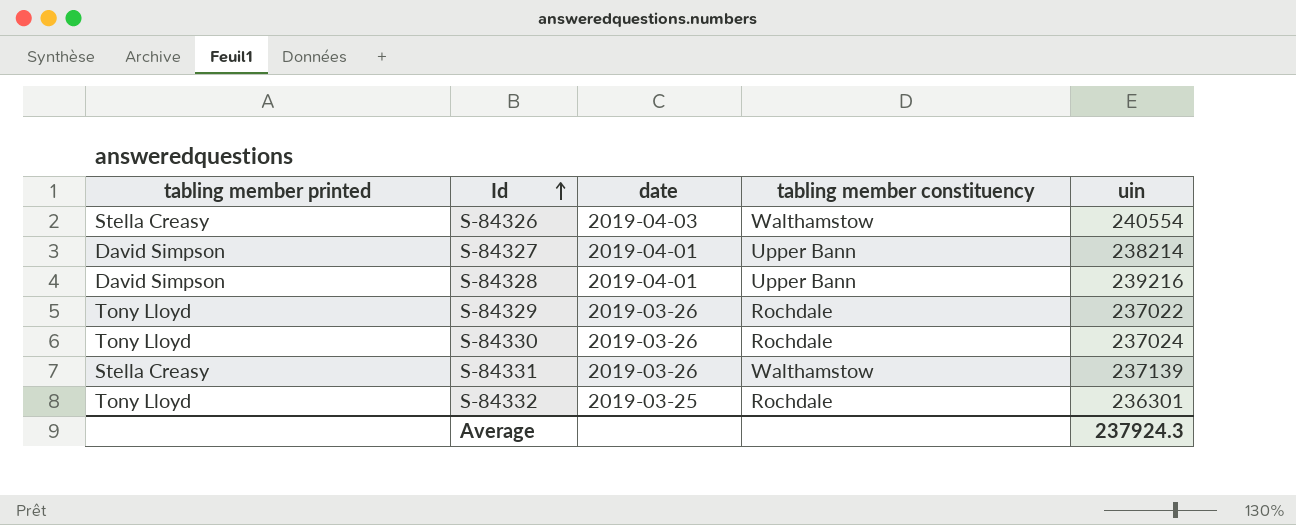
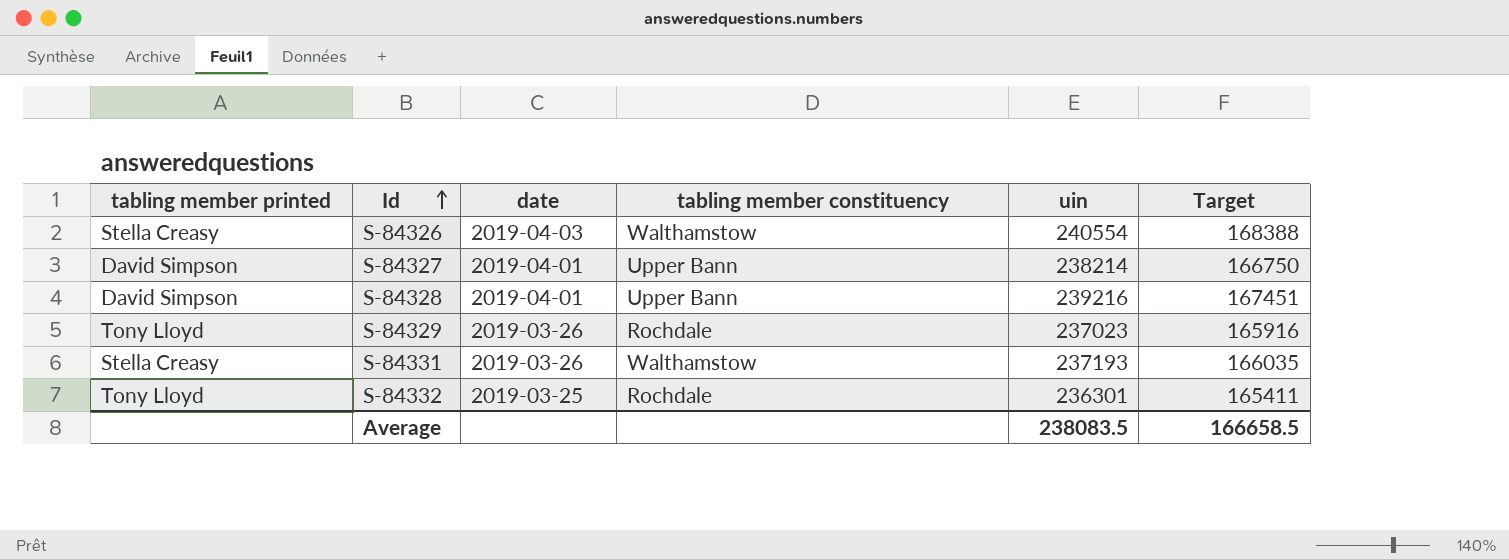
column Target | formula: none -> [uin] * 0.7
row S-84330: Tony Lloyd | 2019-03-26 | Rochdale | 237024 -> none
S-84329 | uin: 237022 -> 237023
S-84331 | uin: 237139 -> 237193
Average | uin: 237924.3 -> 238083.5

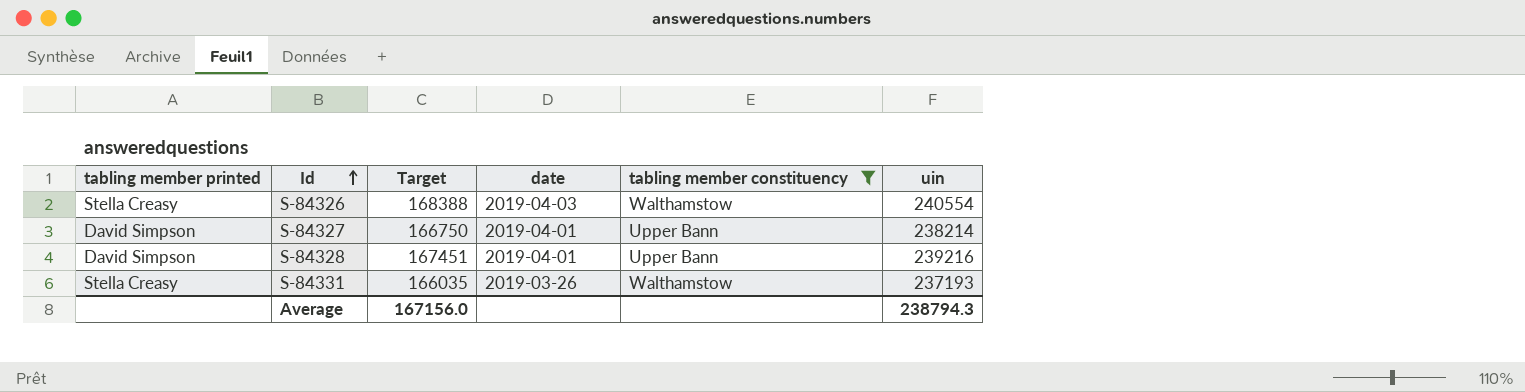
filter: none -> tabling member constituency != Rochdale
column Target | position: 6 -> 3
Average | Target: 166658.5 -> 167156.0
Average | uin: 238083.5 -> 238794.3

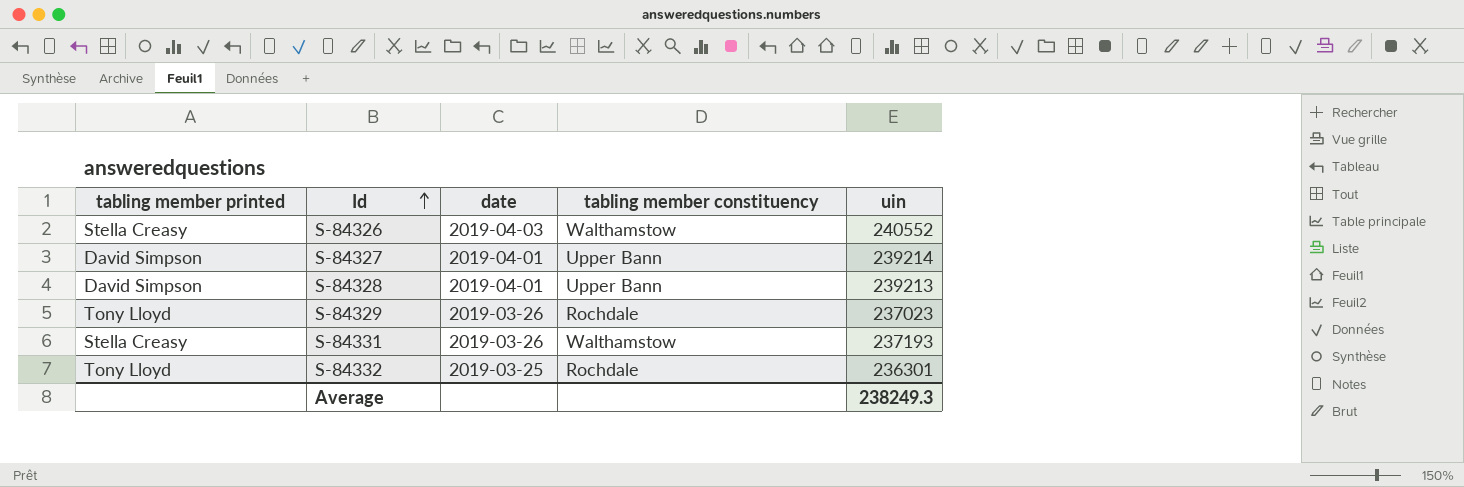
filter: tabling member constituency != Rochdale -> none
column Target | formula: [uin] * 0.7 -> none
S-84326 | uin: 240554 -> 240552
S-84327 | uin: 238214 -> 239214
S-84328 | uin: 239216 -> 239213
Average | uin: 238794.3 -> 238249.3

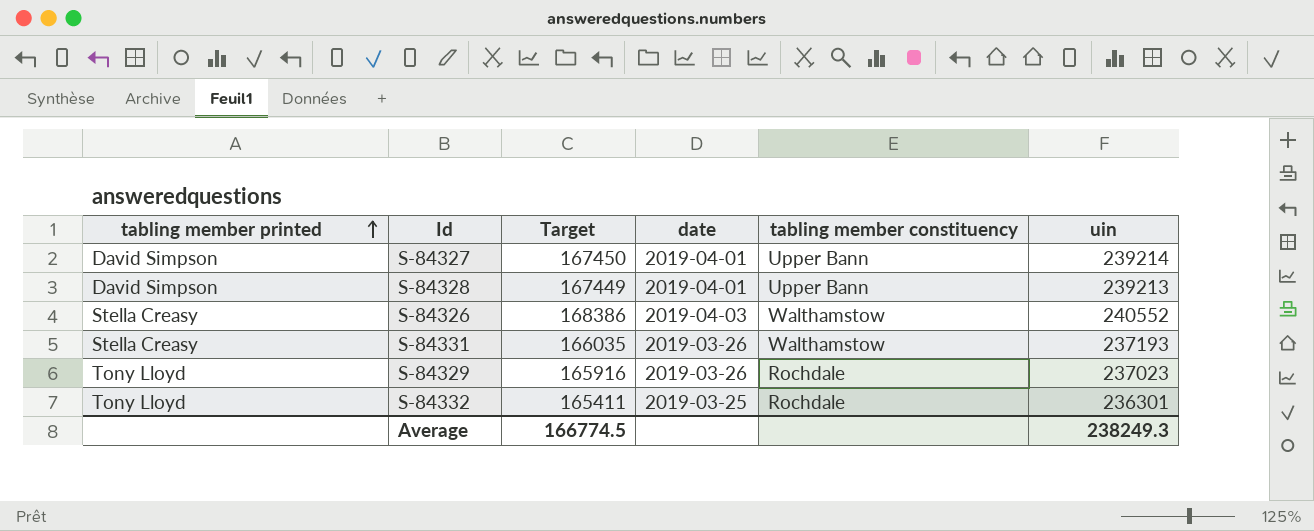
row order: Id ascending -> tabling member printed ascending
column Target | formula: none -> [uin] * 0.7

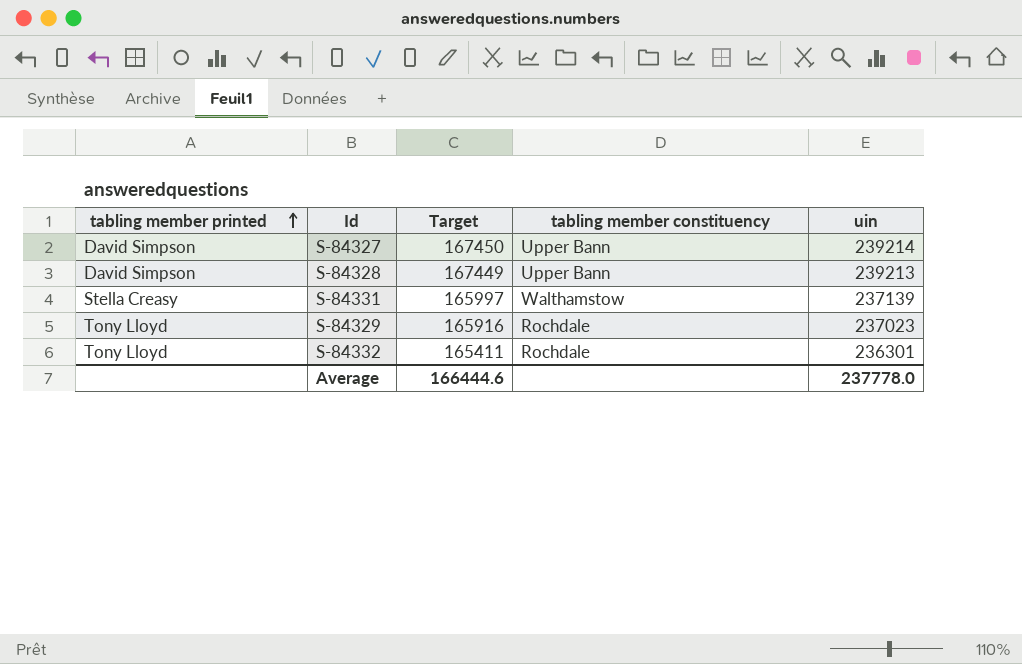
column date | position: 4 -> none
row S-84326: Stella Creasy | 168386 | 2019-04-03 | Walthamstow | 240552 -> none
S-84331 | Target: 166035 -> 165997
S-84331 | uin: 237193 -> 237139
Average | Target: 166774.5 -> 166444.6
Average | uin: 238249.3 -> 237778.0

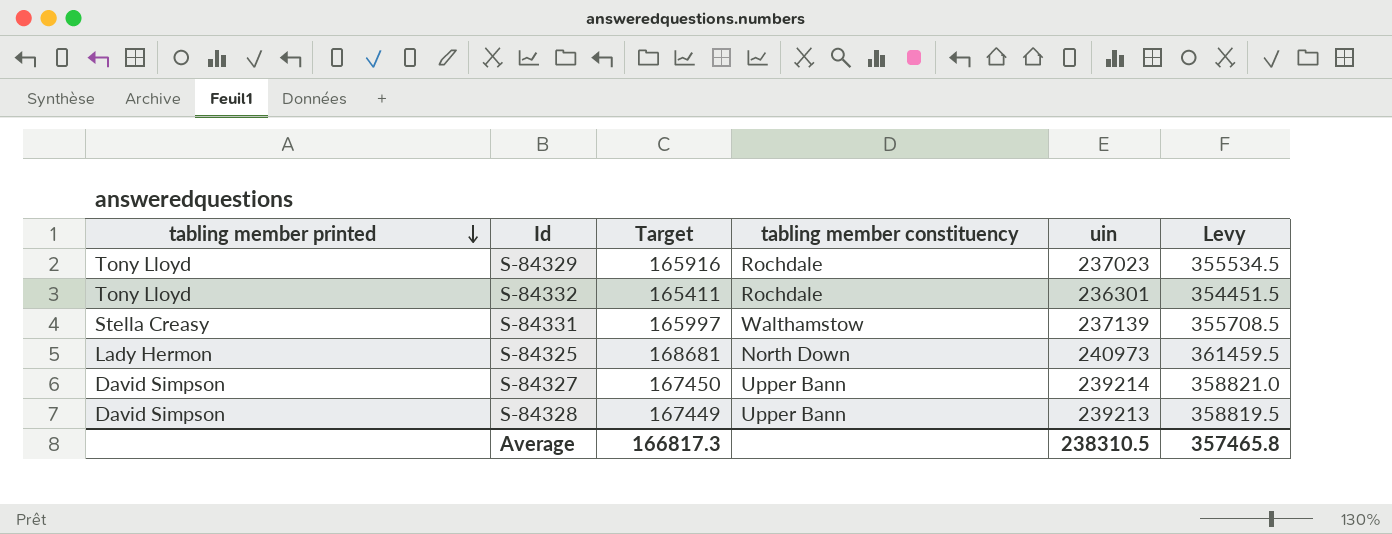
row order: tabling member printed ascending -> tabling member printed descending
column Levy | formula: none -> [uin] * 1.5
row S-84325: none -> Lady Hermon | 168681 | North Down | 240973 | 361459.5
Average | Target: 166444.6 -> 166817.3
Average | uin: 237778.0 -> 238310.5

